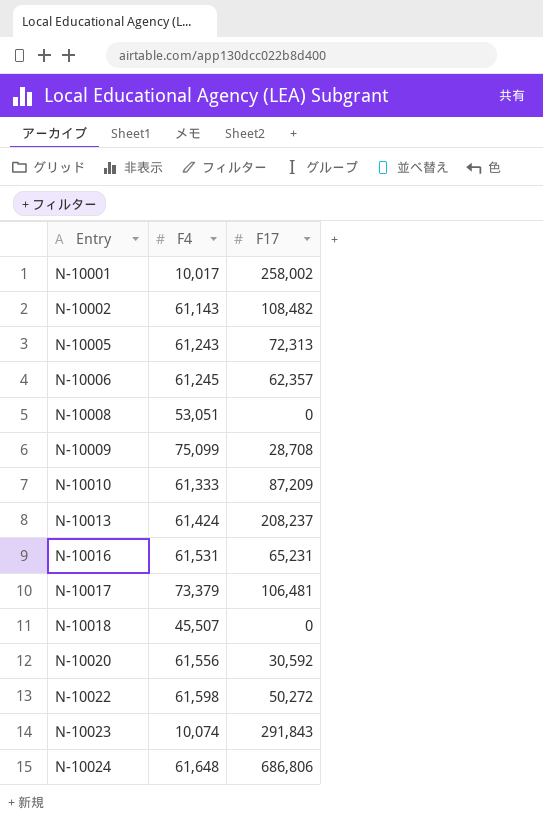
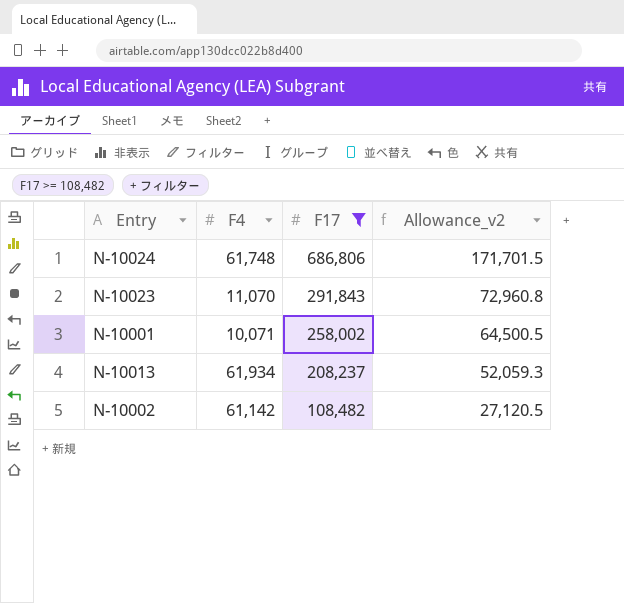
filter: none -> F17 >= 108,482
row order: Entry ascending -> F17 descending
column Allowance_v2 | formula: none -> [F17] * 0.25
N-10024 | F4: 61,648 -> 61,748
N-10023 | F4: 10,074 -> 11,070
N-10001 | F4: 10,017 -> 10,071
N-10013 | F4: 61,424 -> 61,934
N-10002 | F4: 61,143 -> 61,142

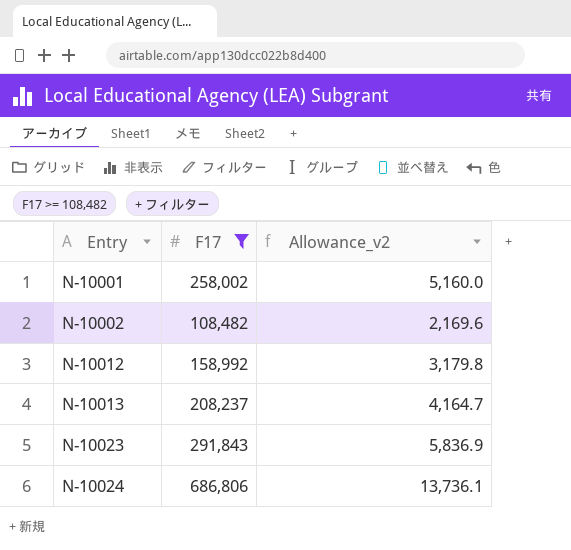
row order: F17 descending -> Entry ascending
column F4 | position: 2 -> none
column Allowance_v2 | formula: [F17] * 0.25 -> [F17] * 0.02
row N-10012: none -> 158,992 | 3,179.8

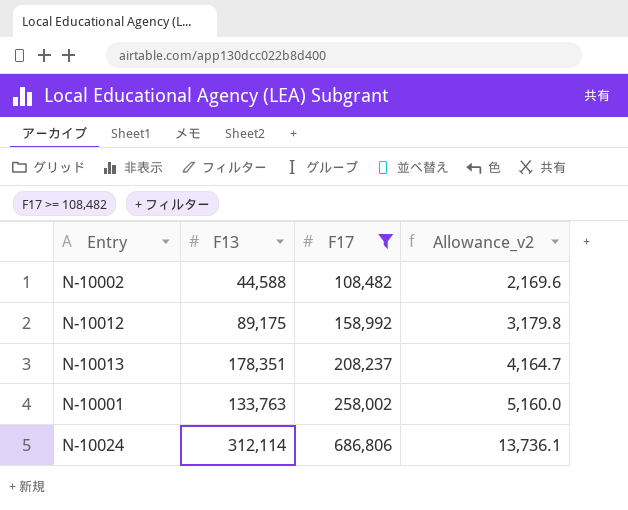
row order: Entry ascending -> F17 ascending
column F13 | position: none -> 2
row N-10023: 291,843 | 5,836.9 -> none

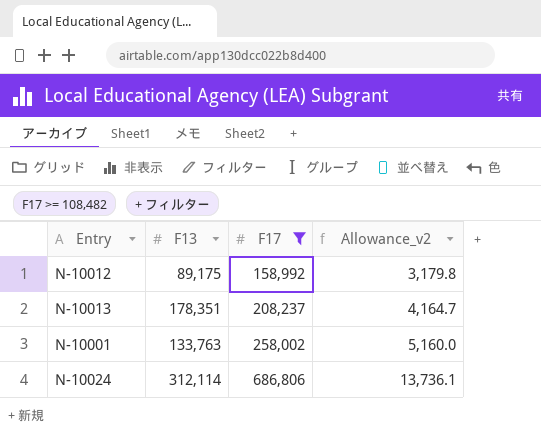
row N-10002: 44,588 | 108,482 | 2,169.6 -> none

